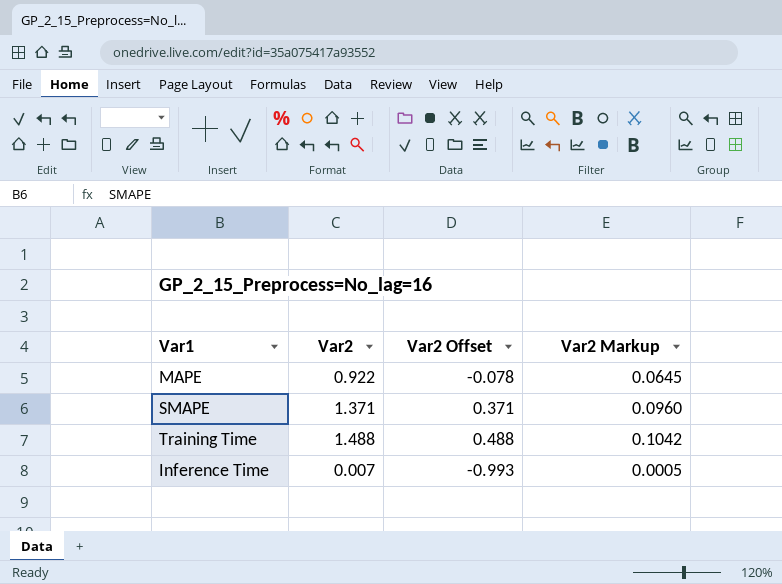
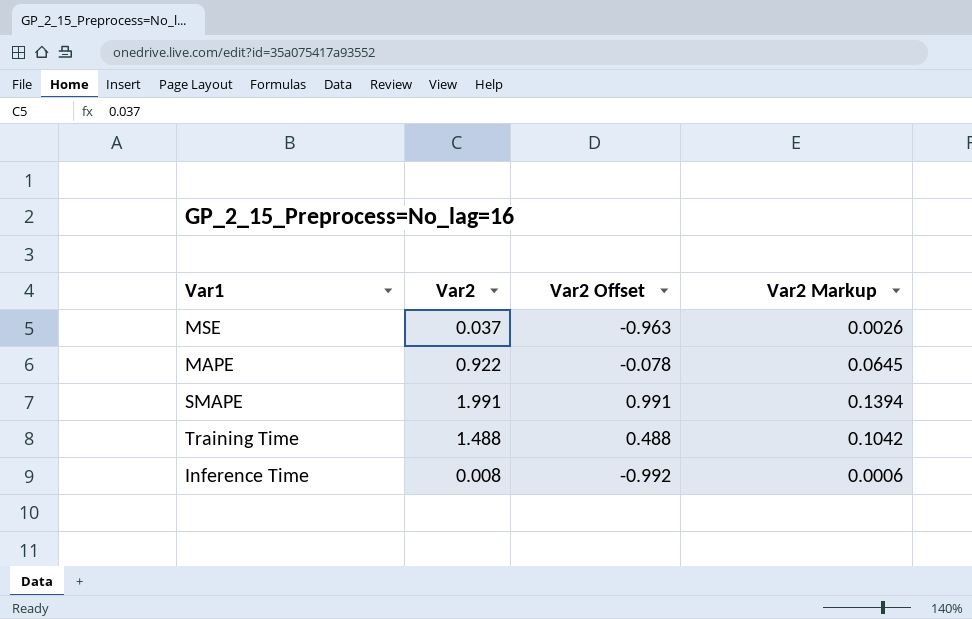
row MSE: none -> 0.037 | -0.963 | 0.0026
SMAPE | Var2: 1.371 -> 1.991
SMAPE | Var2 Offset: 0.371 -> 0.991
SMAPE | Var2 Markup: 0.0960 -> 0.1394
Inference Time | Var2: 0.007 -> 0.008
Inference Time | Var2 Offset: -0.993 -> -0.992
Inference Time | Var2 Markup: 0.0005 -> 0.0006

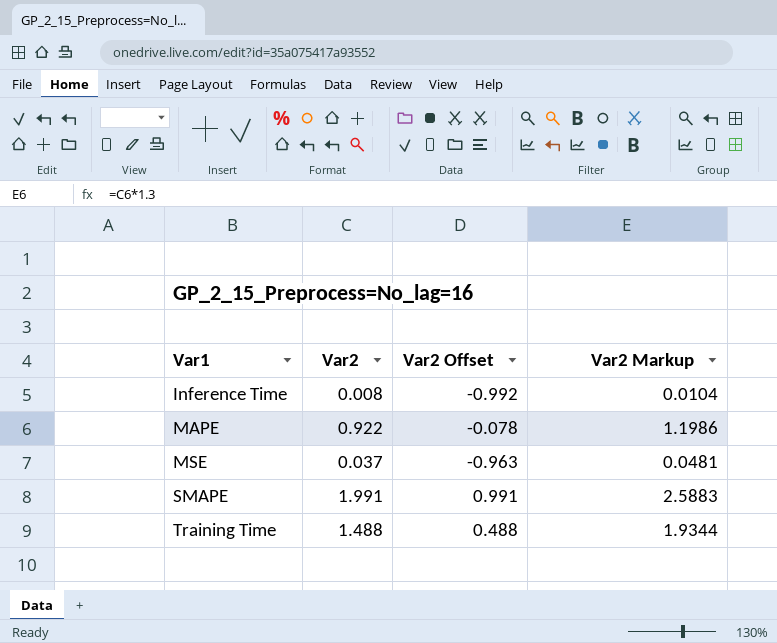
row order: none -> Var1 ascending
column Var2 Markup | formula: [Var2] * 0.07 -> [Var2] * 1.3

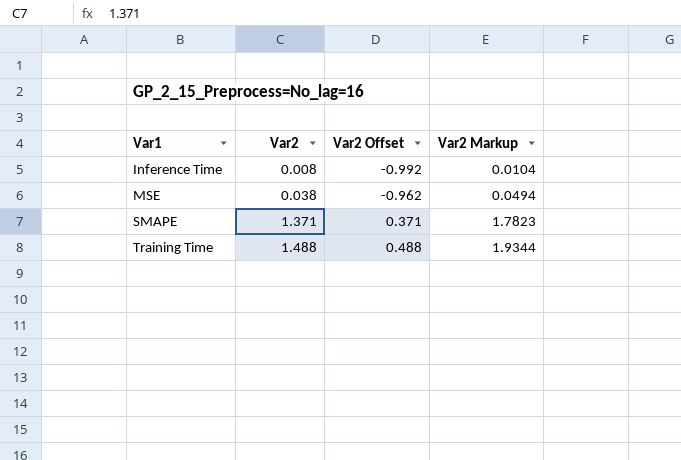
row MAPE: 0.922 | -0.078 | 1.1986 -> none
MSE | Var2: 0.037 -> 0.038
MSE | Var2 Offset: -0.963 -> -0.962
MSE | Var2 Markup: 0.0481 -> 0.0494
SMAPE | Var2: 1.991 -> 1.371
SMAPE | Var2 Offset: 0.991 -> 0.371
SMAPE | Var2 Markup: 2.5883 -> 1.7823

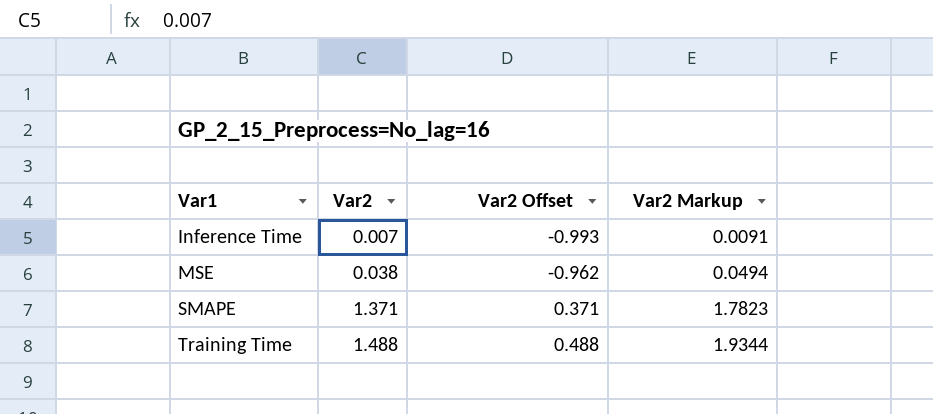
Inference Time | Var2: 0.008 -> 0.007
Inference Time | Var2 Offset: -0.992 -> -0.993
Inference Time | Var2 Markup: 0.0104 -> 0.0091

